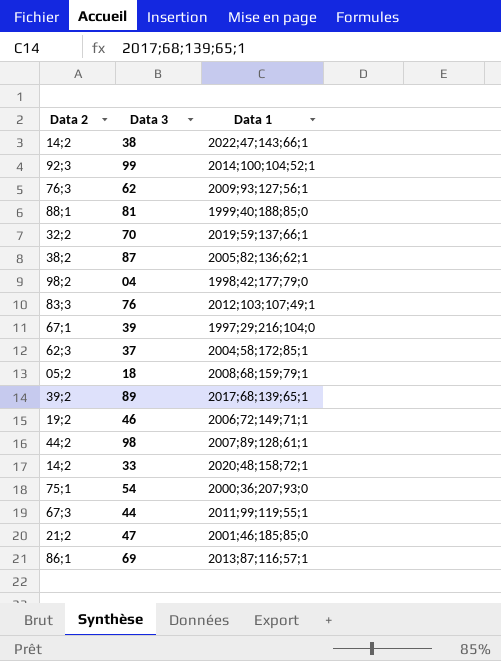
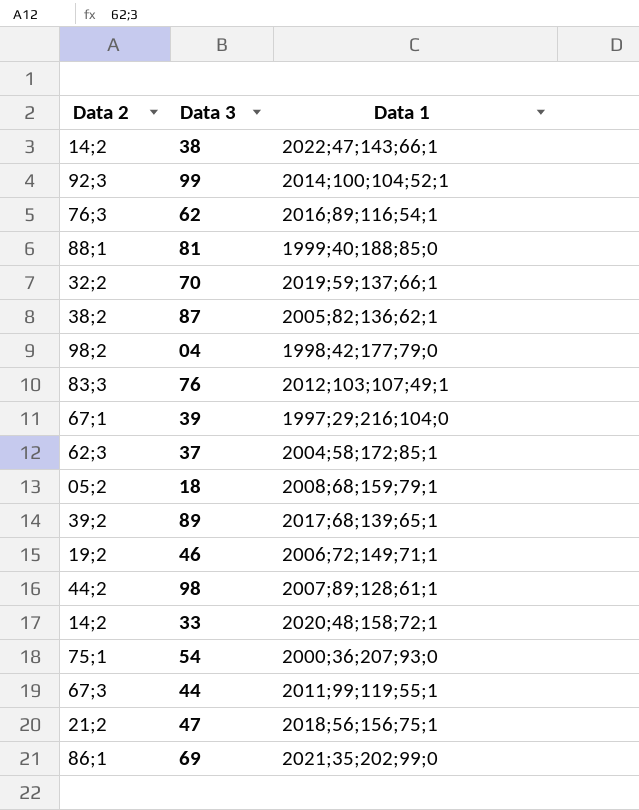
62 | Data 1: 2009;93;127;56;1 -> 2016;89;116;54;1
47 | Data 1: 2001;46;185;85;0 -> 2018;56;156;75;1
69 | Data 1: 2013;87;116;57;1 -> 2021;35;202;99;0

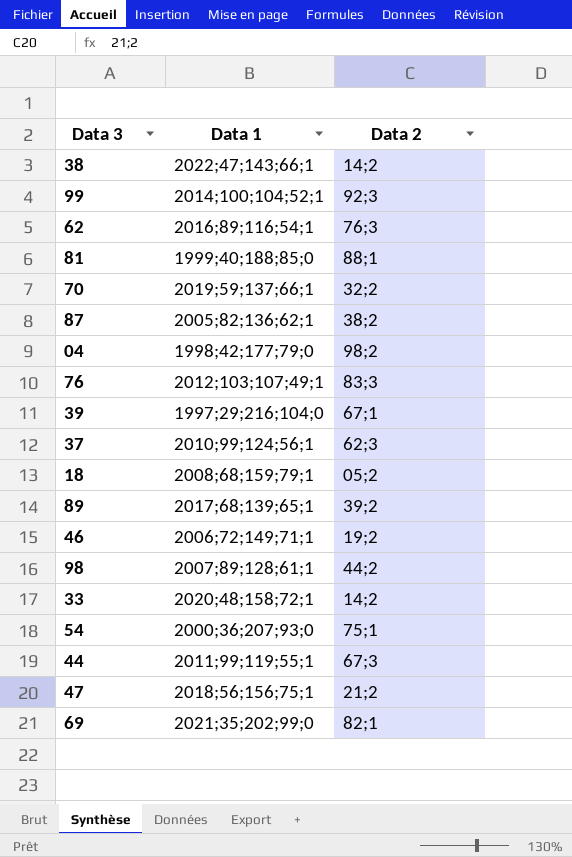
column Data 2 | position: 1 -> 3
37 | Data 1: 2004;58;172;85;1 -> 2010;99;124;56;1
69 | Data 2: 86;1 -> 82;1

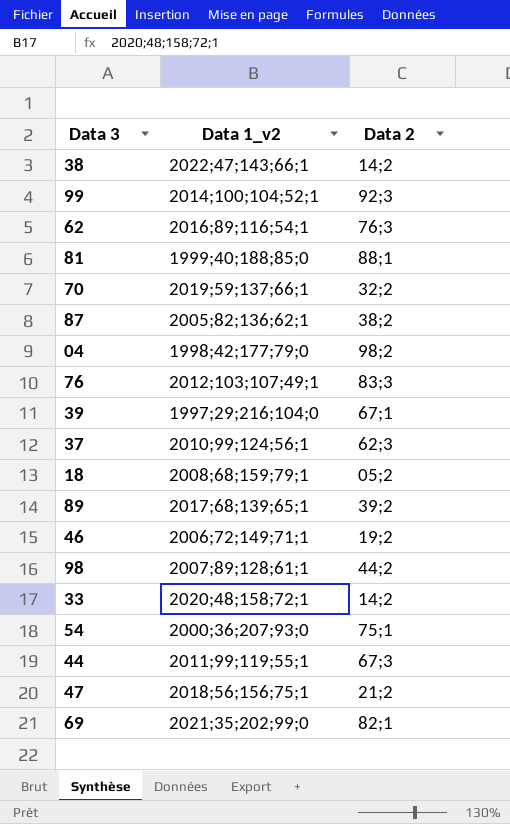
column name: Data 1 -> Data 1_v2

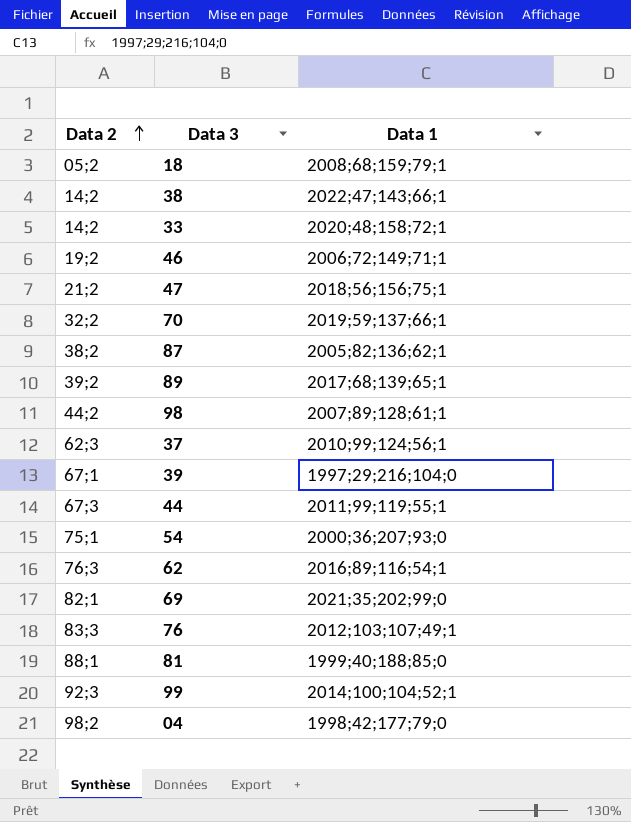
row order: none -> Data 2 ascending
column Data 2 | position: 3 -> 1
column name: Data 1_v2 -> Data 1

